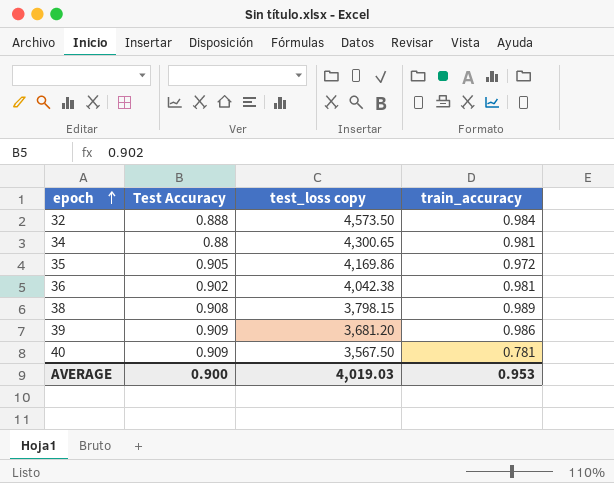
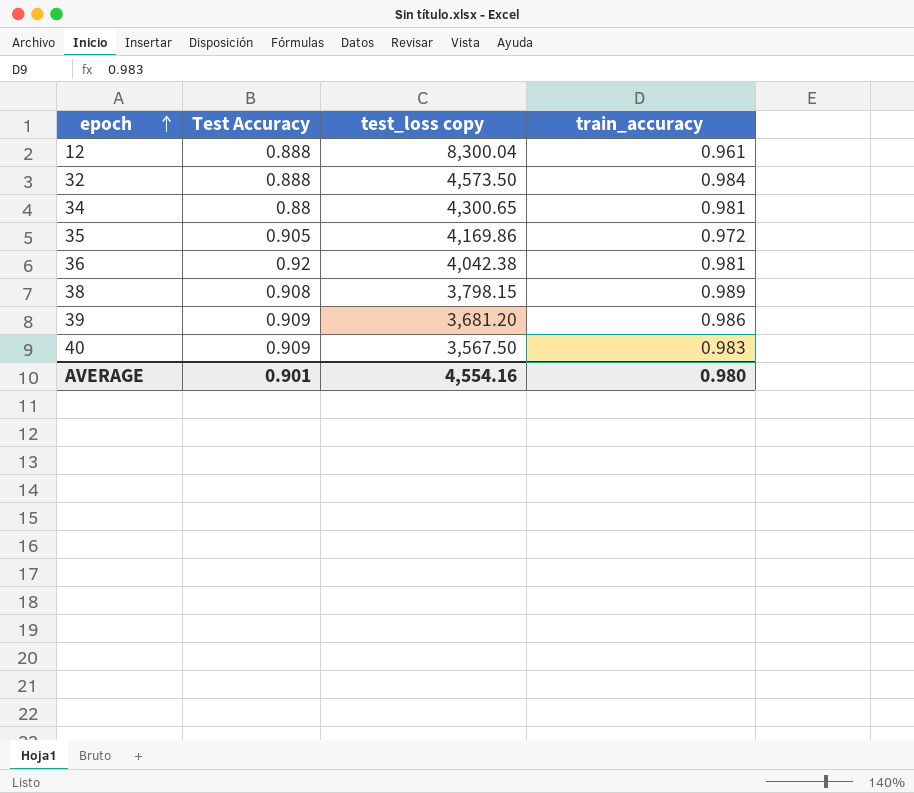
row 12: none -> 0.888 | 8,300.04 | 0.961
36 | Test Accuracy: 0.902 -> 0.92
40 | train_accuracy: 0.781 -> 0.983
AVERAGE | Test Accuracy: 0.900 -> 0.901
AVERAGE | test_loss copy: 4,019.03 -> 4,554.16
AVERAGE | train_accuracy: 0.953 -> 0.980

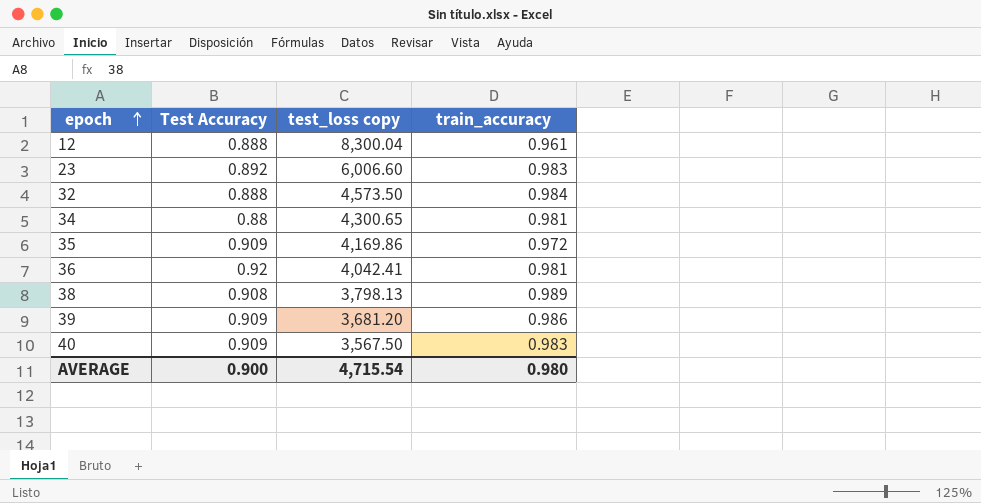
row 23: none -> 0.892 | 6,006.60 | 0.983
35 | Test Accuracy: 0.905 -> 0.909
36 | test_loss copy: 4,042.38 -> 4,042.41
38 | test_loss copy: 3,798.15 -> 3,798.13
AVERAGE | Test Accuracy: 0.901 -> 0.900
AVERAGE | test_loss copy: 4,554.16 -> 4,715.54

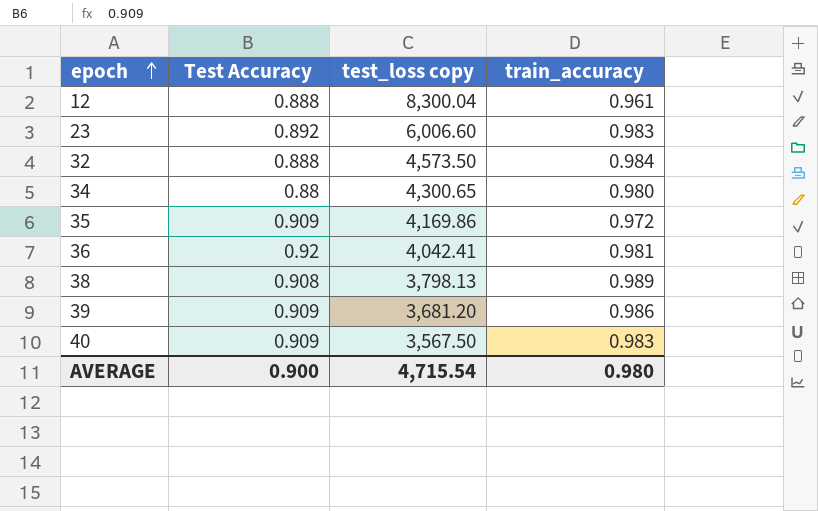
34 | train_accuracy: 0.981 -> 0.980

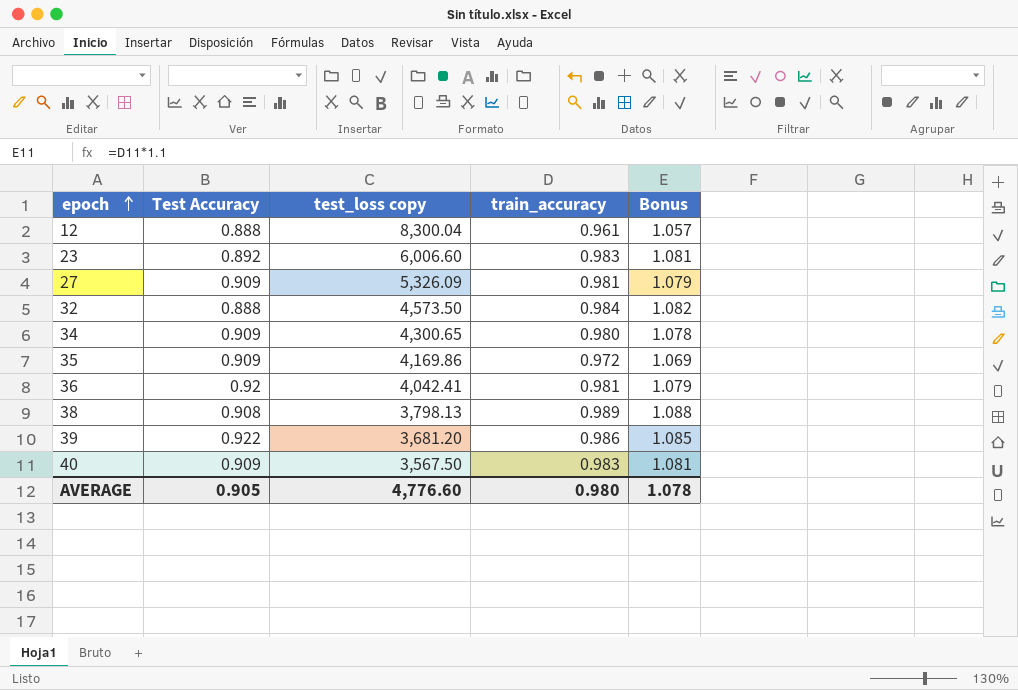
column Bonus | formula: none -> [train_accuracy] * 1.1
row 27: none -> 0.909 | 5,326.09 | 0.981 | 1.079
34 | Test Accuracy: 0.88 -> 0.909
39 | Test Accuracy: 0.909 -> 0.922
AVERAGE | Test Accuracy: 0.900 -> 0.905
AVERAGE | test_loss copy: 4,715.54 -> 4,776.60

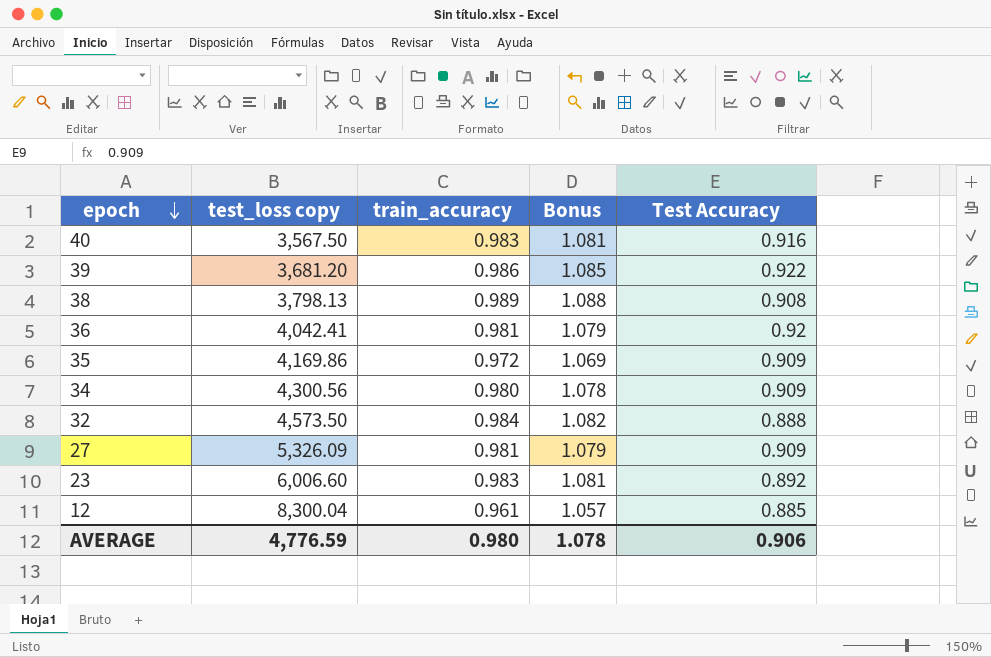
row order: epoch ascending -> epoch descending
column Test Accuracy | position: 2 -> 5
40 | Test Accuracy: 0.909 -> 0.916
34 | test_loss copy: 4,300.65 -> 4,300.56
12 | Test Accuracy: 0.888 -> 0.885
AVERAGE | test_loss copy: 4,776.60 -> 4,776.59
AVERAGE | Test Accuracy: 0.905 -> 0.906

